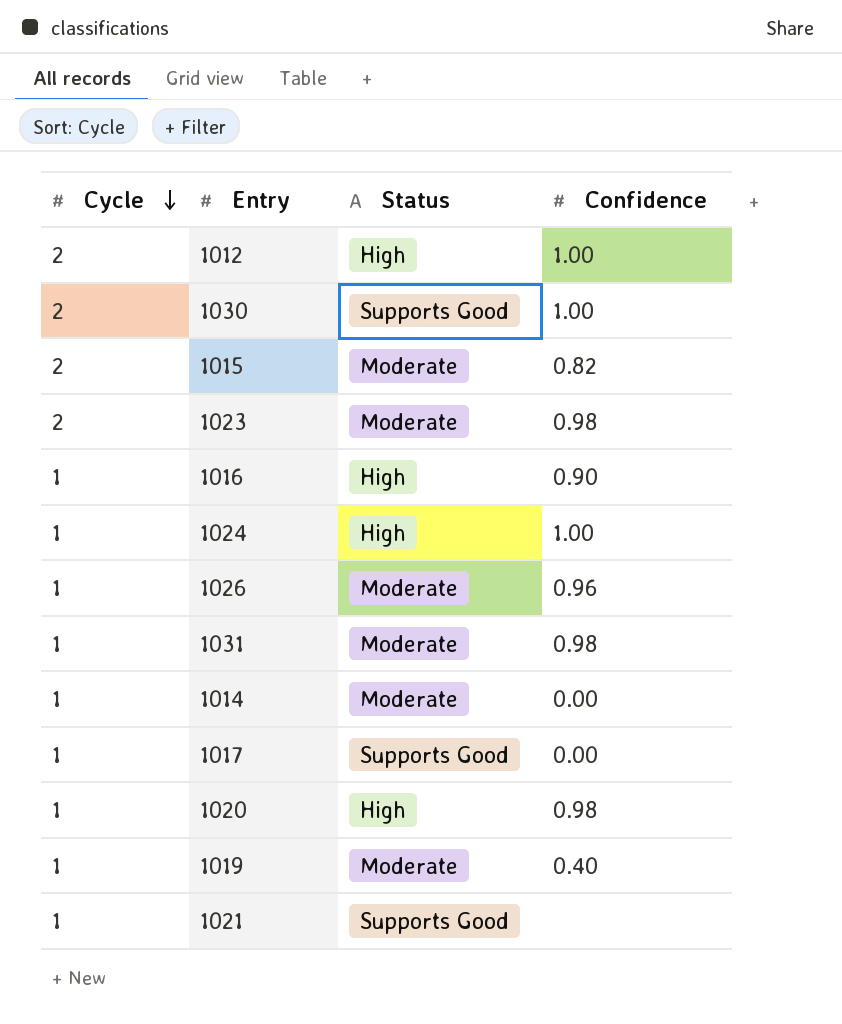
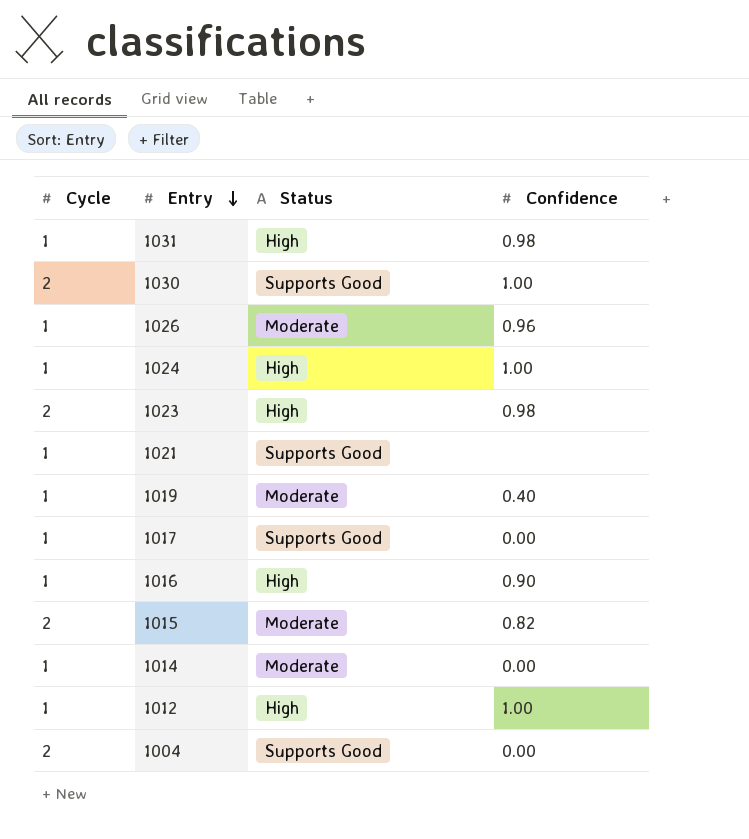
row order: Cycle descending -> Entry descending
row 1020: 1 | High | 0.98 -> none
1031 | Status: Moderate -> High
1023 | Status: Moderate -> High
1012 | Cycle: 2 -> 1
row 1004: none -> 2 | Supports Good | 0.00

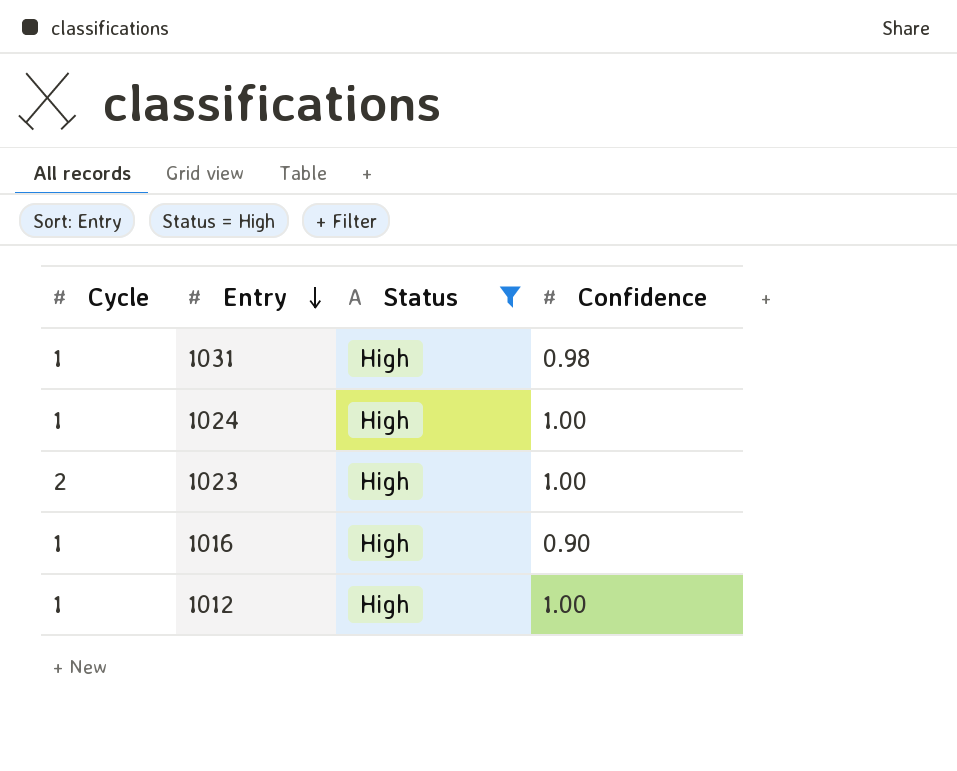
filter: none -> Status = High
1023 | Confidence: 0.98 -> 1.00

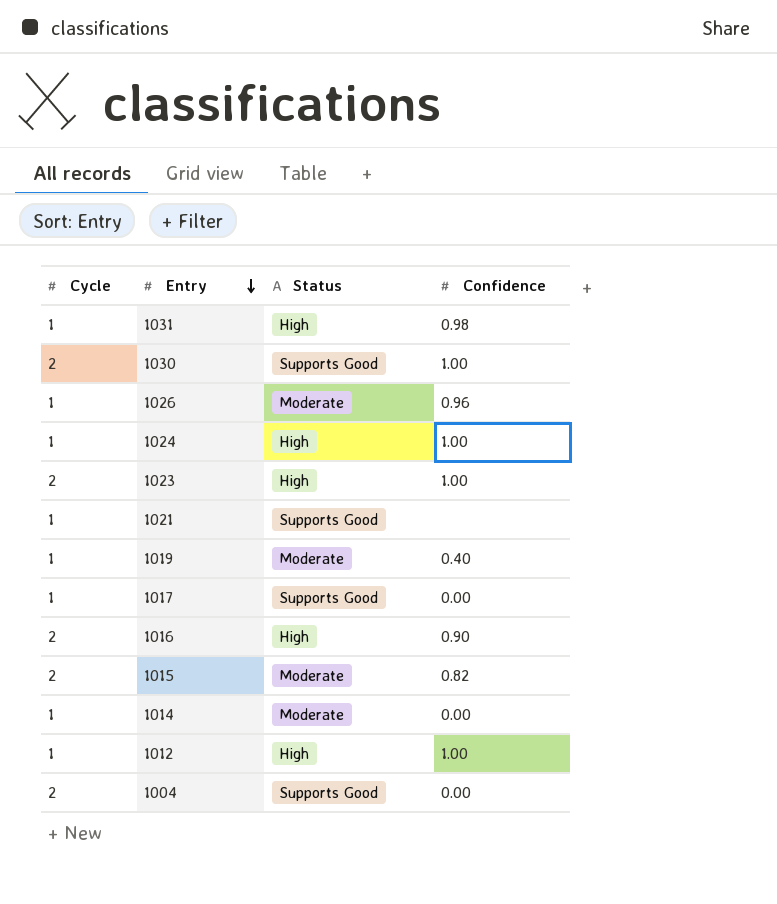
filter: Status = High -> none
1016 | Cycle: 1 -> 2

